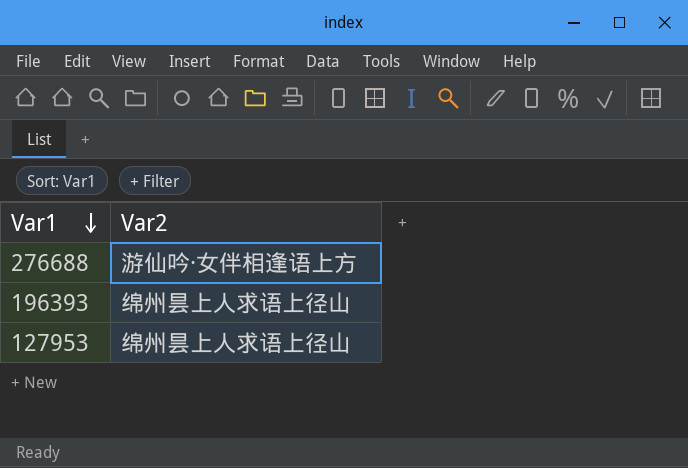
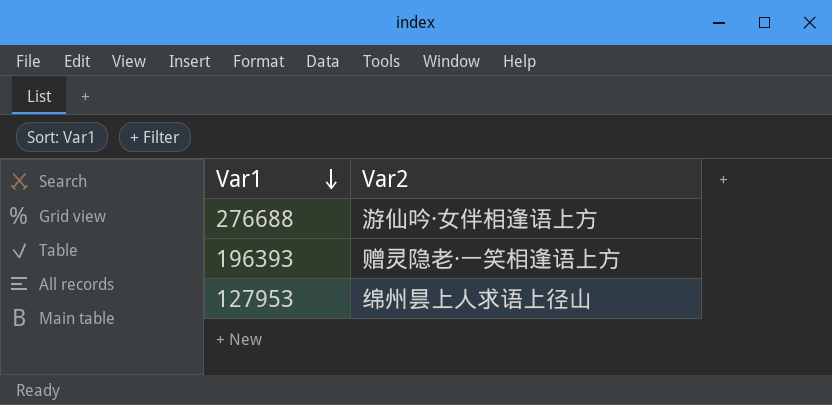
196393 | Var2: 绵州昙上人求语上径山 -> 赠灵隐老·一笑相逢语上方

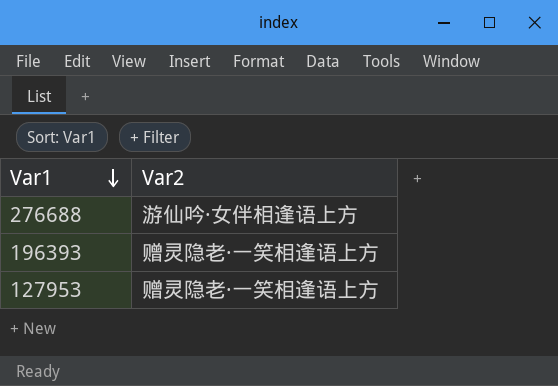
127953 | Var2: 绵州昙上人求语上径山 -> 赠灵隐老·一笑相逢语上方

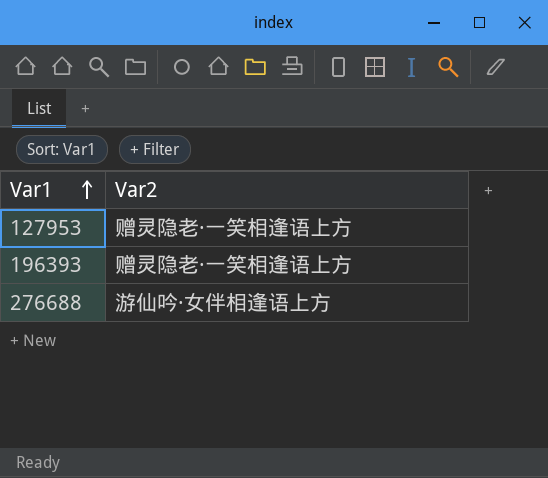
row order: Var1 descending -> Var1 ascending

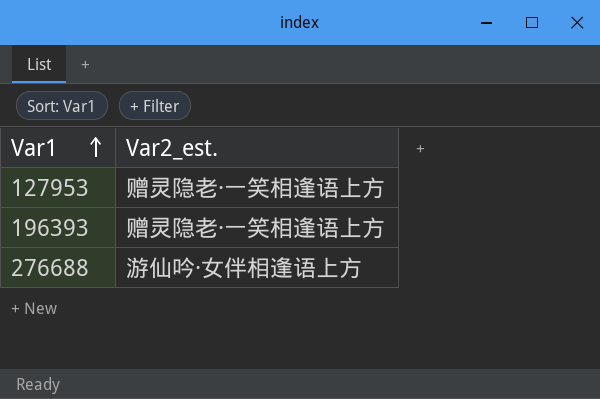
column name: Var2 -> Var2_est.

